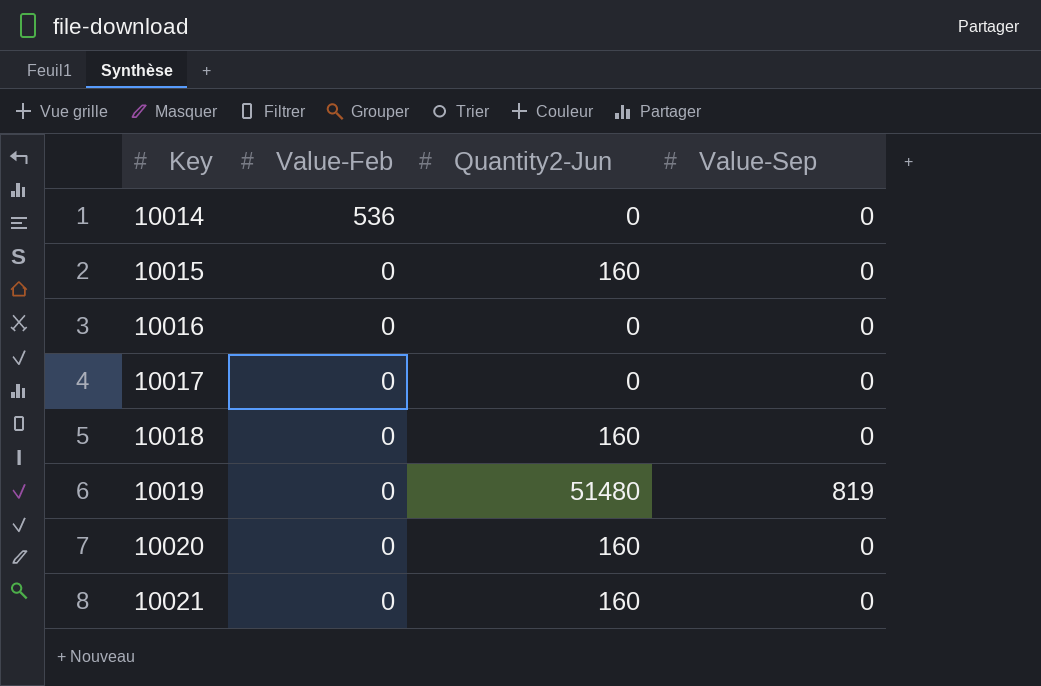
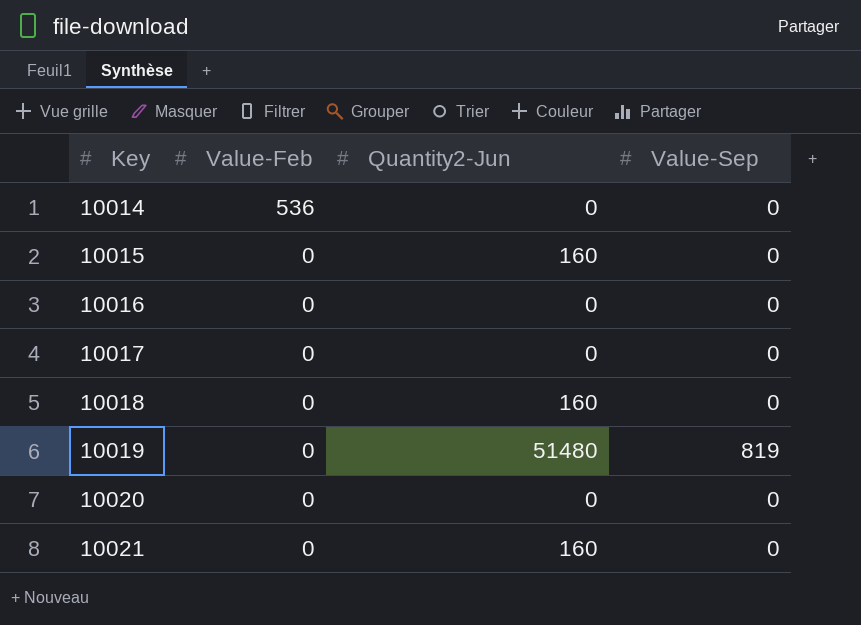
10020 | Quantity2-Jun: 160 -> 0

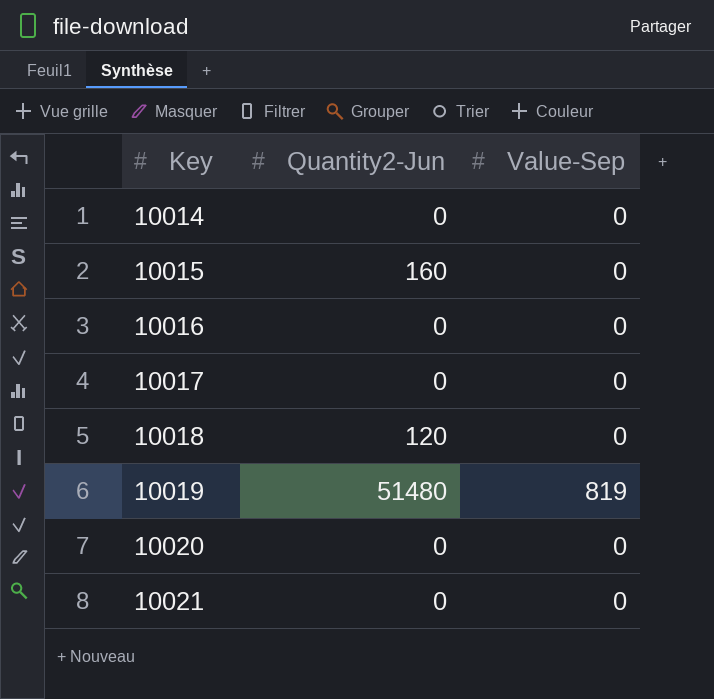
column Value-Feb | position: 2 -> none
10018 | Quantity2-Jun: 160 -> 120
10021 | Quantity2-Jun: 160 -> 0

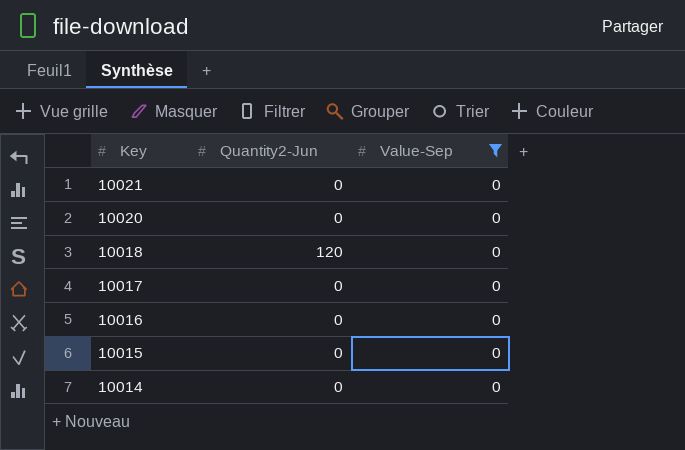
filter: none -> Value-Sep = 0
row order: Key ascending -> Key descending
10015 | Quantity2-Jun: 160 -> 0

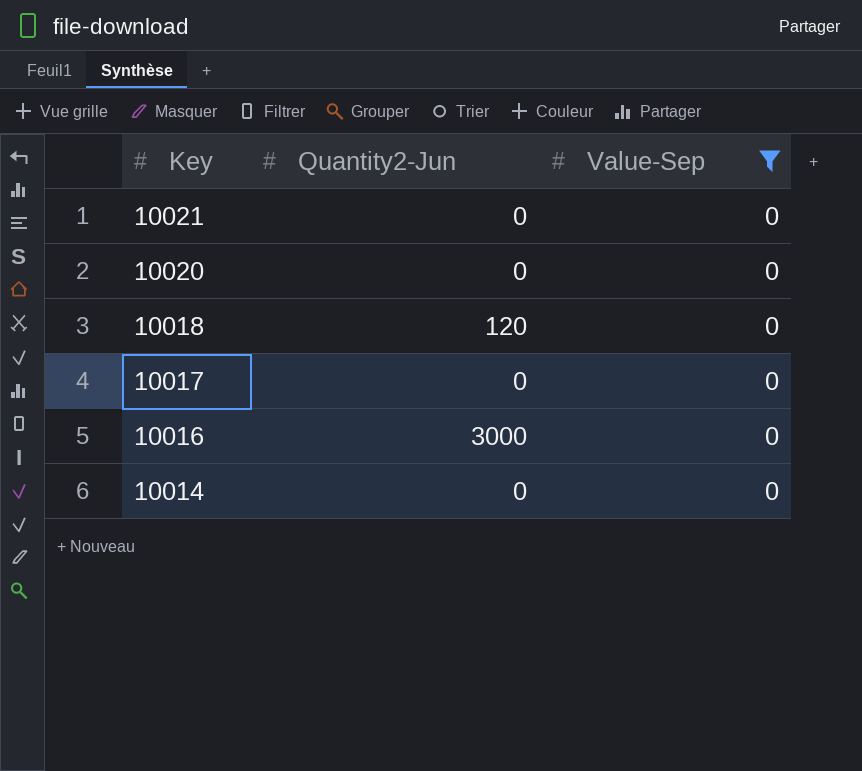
row 10015: 0 | 0 -> none
10016 | Quantity2-Jun: 0 -> 3000

